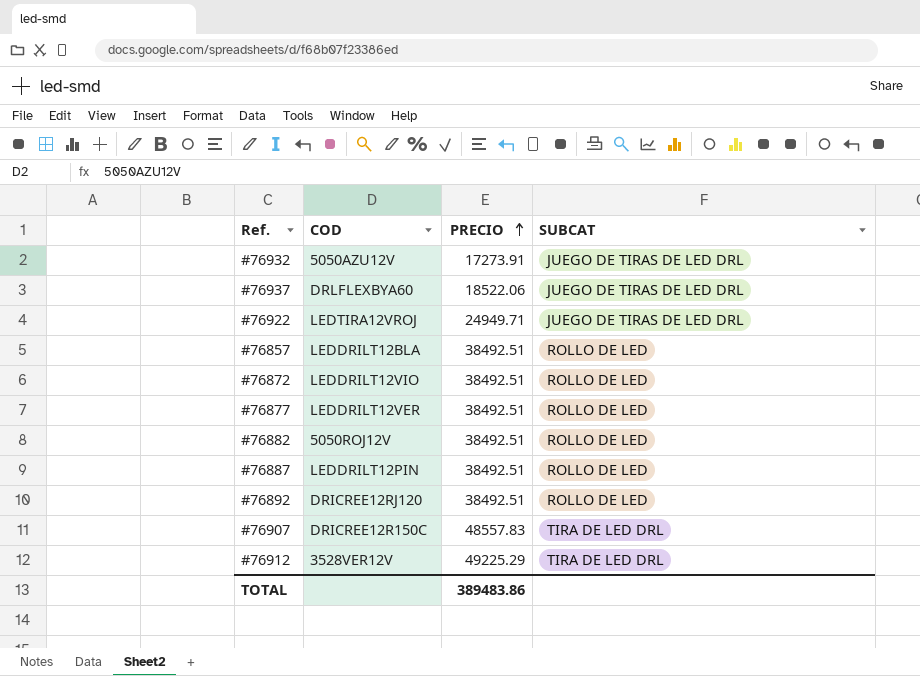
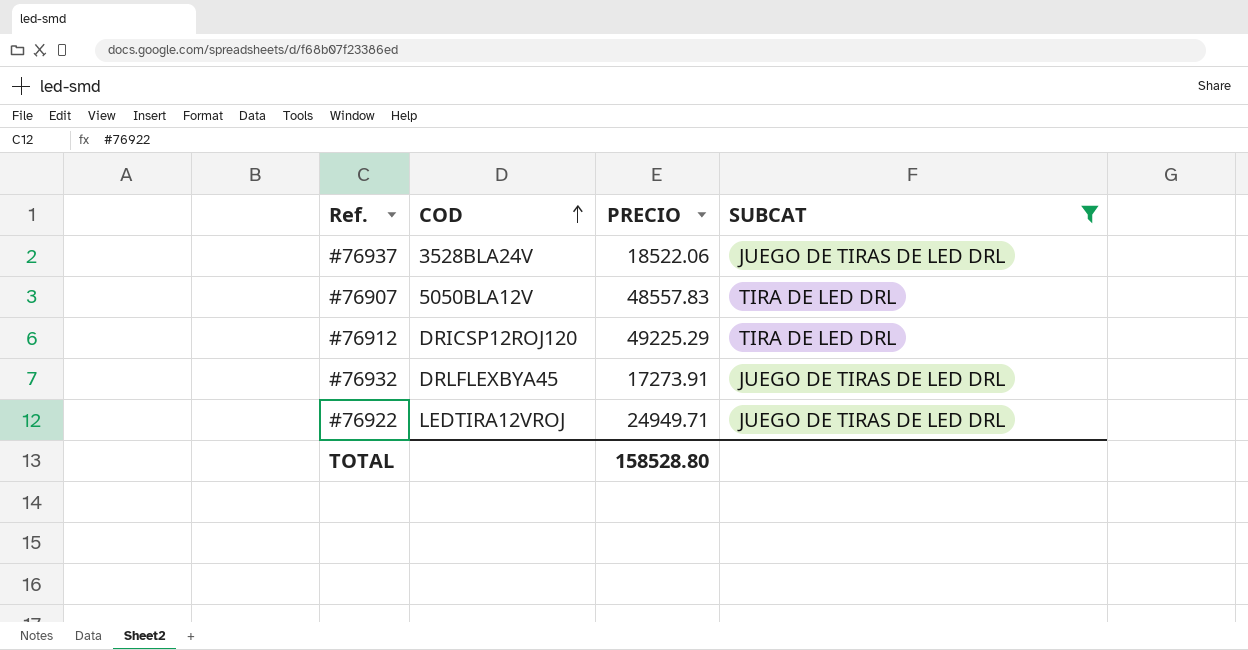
filter: none -> SUBCAT != ROLLO DE LED
row order: PRECIO ascending -> COD ascending
#76937 | COD: DRLFLEXBYA60 -> 3528BLA24V
#76907 | COD: DRICREE12R150C -> 5050BLA12V
#76912 | COD: 3528VER12V -> DRICSP12ROJ120
#76932 | COD: 5050AZU12V -> DRLFLEXBYA45
TOTAL | PRECIO: 389483.86 -> 158528.80

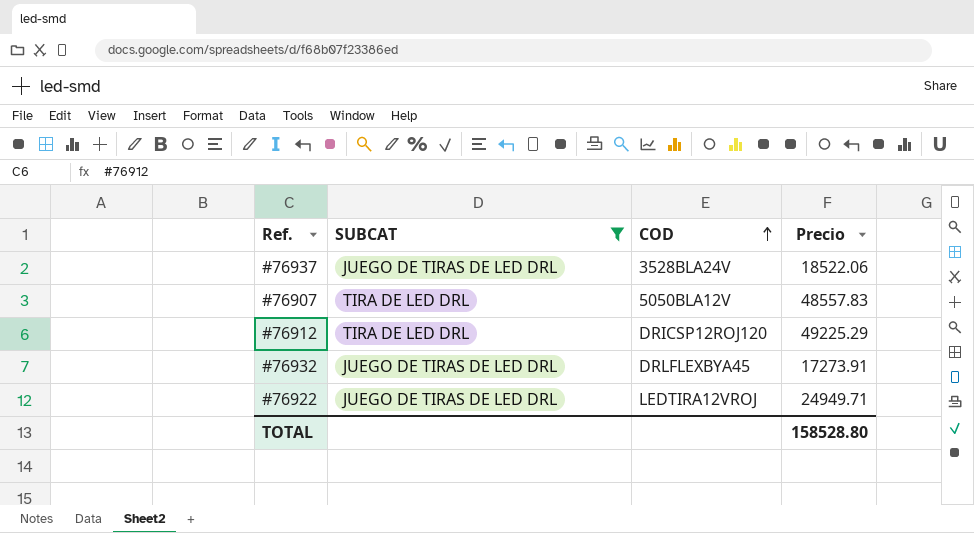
column SUBCAT | position: 4 -> 2
column name: PRECIO -> Precio

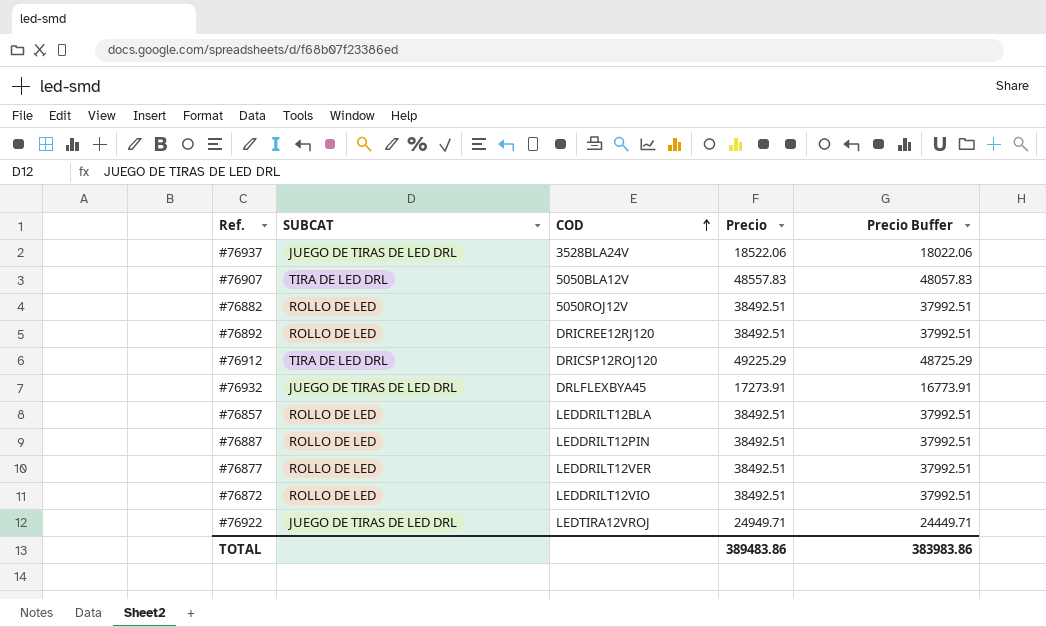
filter: SUBCAT != ROLLO DE LED -> none
column Precio Buffer | formula: none -> [Precio] - 500
TOTAL | Precio: 158528.80 -> 389483.86

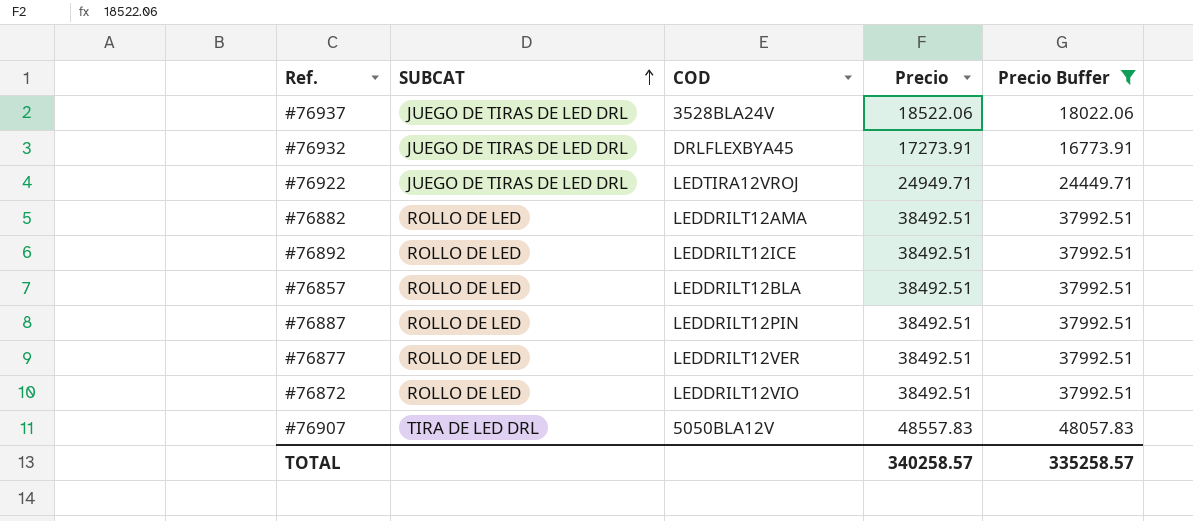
filter: none -> Precio Buffer != 48725.29
row order: COD ascending -> SUBCAT ascending
#76882 | COD: 5050ROJ12V -> LEDDRILT12AMA
#76892 | COD: DRICREE12RJ120 -> LEDDRILT12ICE
TOTAL | Precio: 389483.86 -> 340258.57
TOTAL | Precio Buffer: 383983.86 -> 335258.57

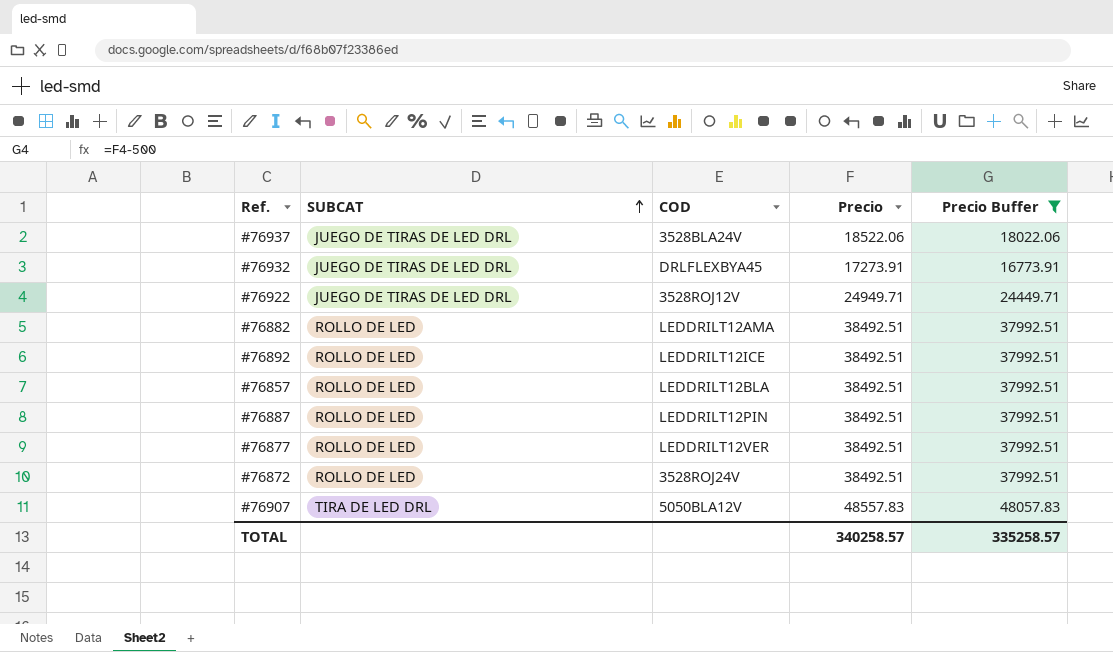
#76922 | COD: LEDTIRA12VROJ -> 3528ROJ12V
#76872 | COD: LEDDRILT12VIO -> 3528ROJ24V

